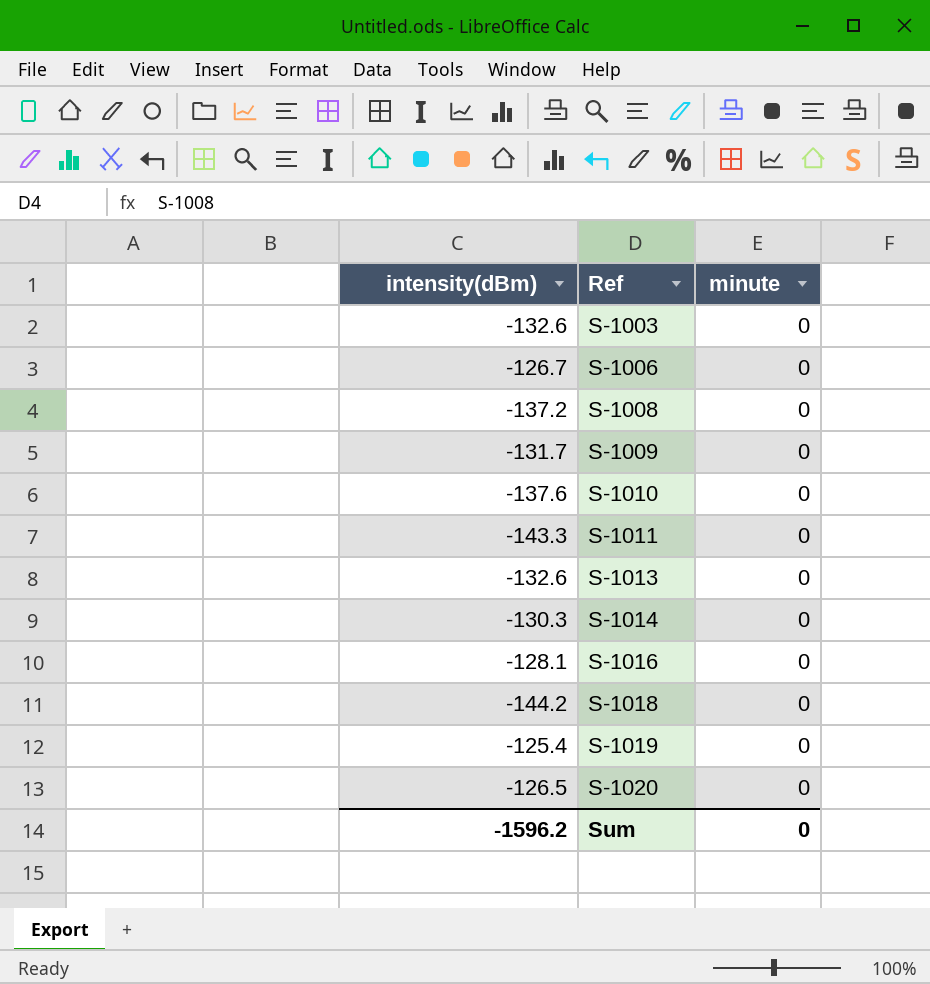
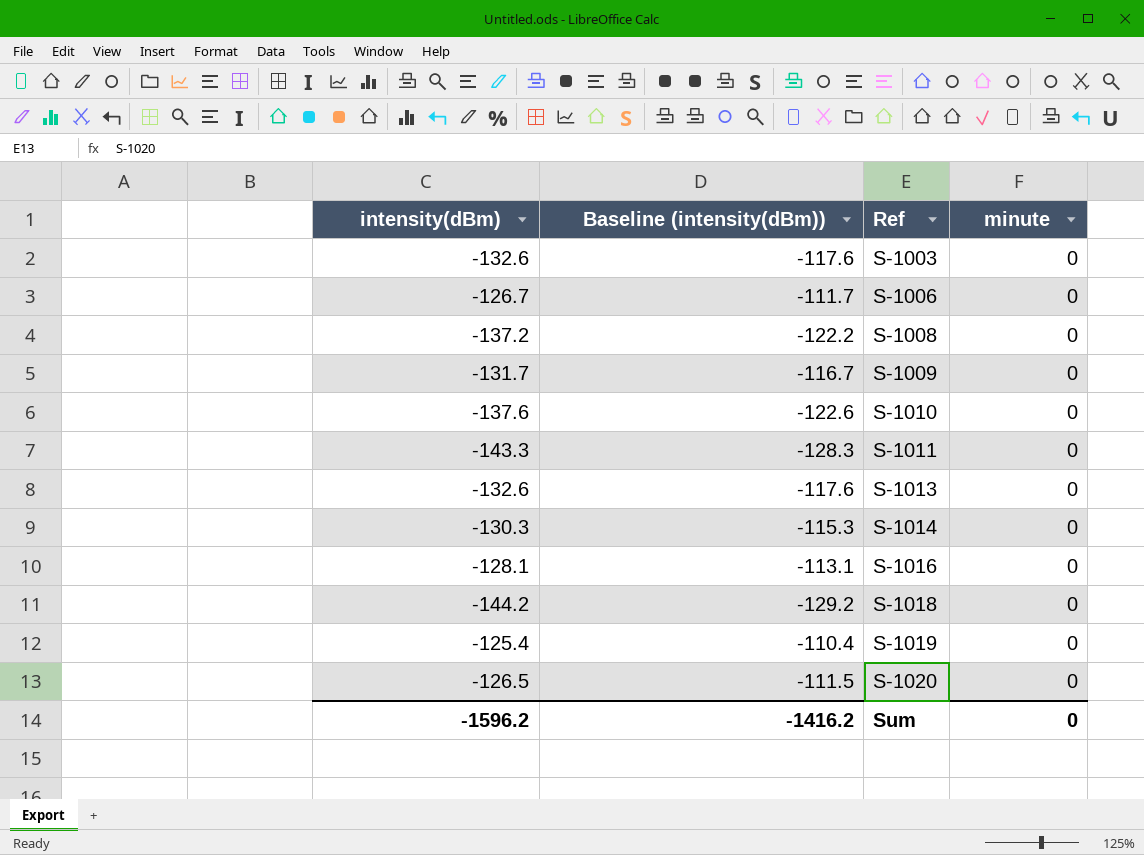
column Baseline (intensity(dBm)) | formula: none -> [intensity(dBm)] + 15

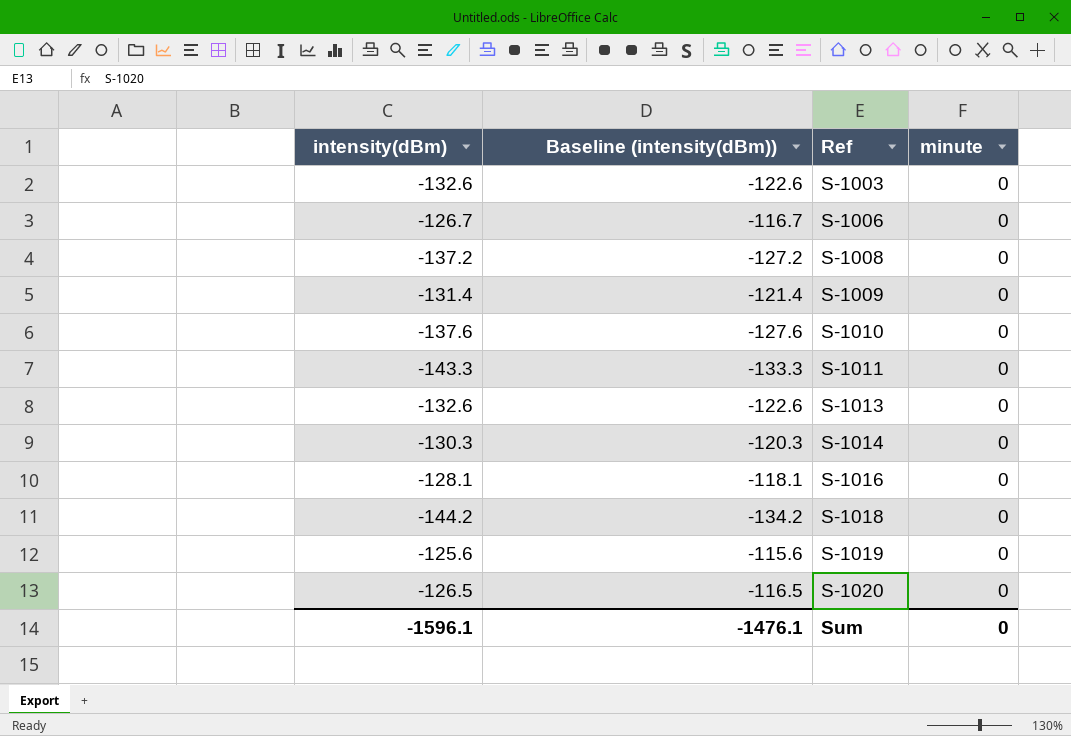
column Baseline (intensity(dBm)) | formula: [intensity(dBm)] + 15 -> [intensity(dBm)] + 10
S-1009 | intensity(dBm): -131.7 -> -131.4
S-1019 | intensity(dBm): -125.4 -> -125.6
Sum | intensity(dBm): -1596.2 -> -1596.1
Sum | Baseline (intensity(dBm)): -1416.2 -> -1476.1

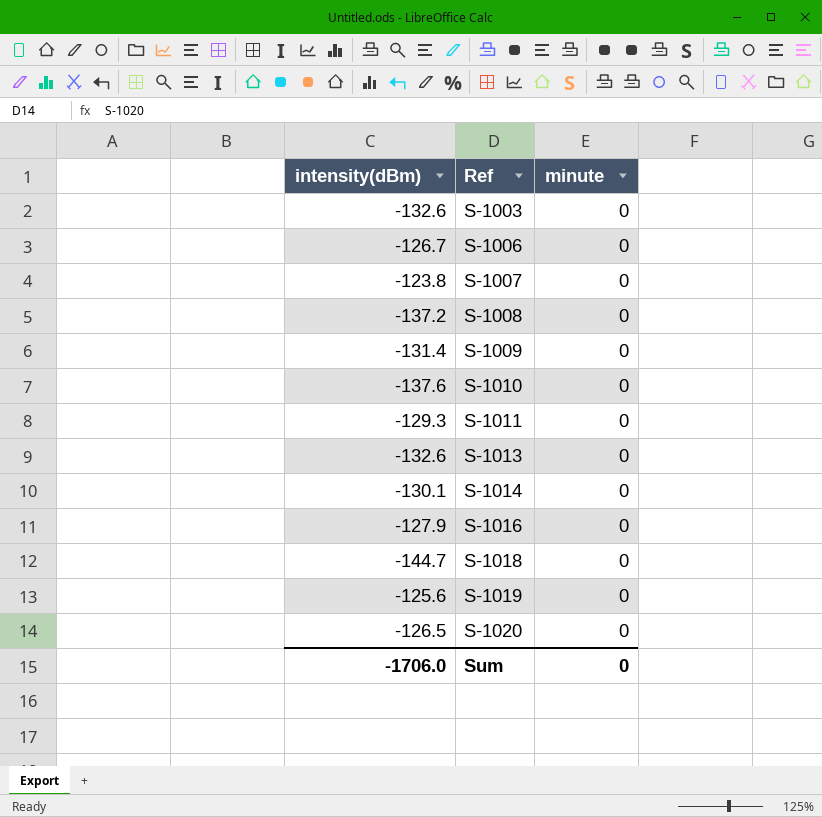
column Baseline (intensity(dBm)) | formula: [intensity(dBm)] + 10 -> none
row S-1007: none -> -123.8 | 0
S-1011 | intensity(dBm): -143.3 -> -129.3
S-1014 | intensity(dBm): -130.3 -> -130.1
S-1016 | intensity(dBm): -128.1 -> -127.9
S-1018 | intensity(dBm): -144.2 -> -144.7
Sum | intensity(dBm): -1596.1 -> -1706.0

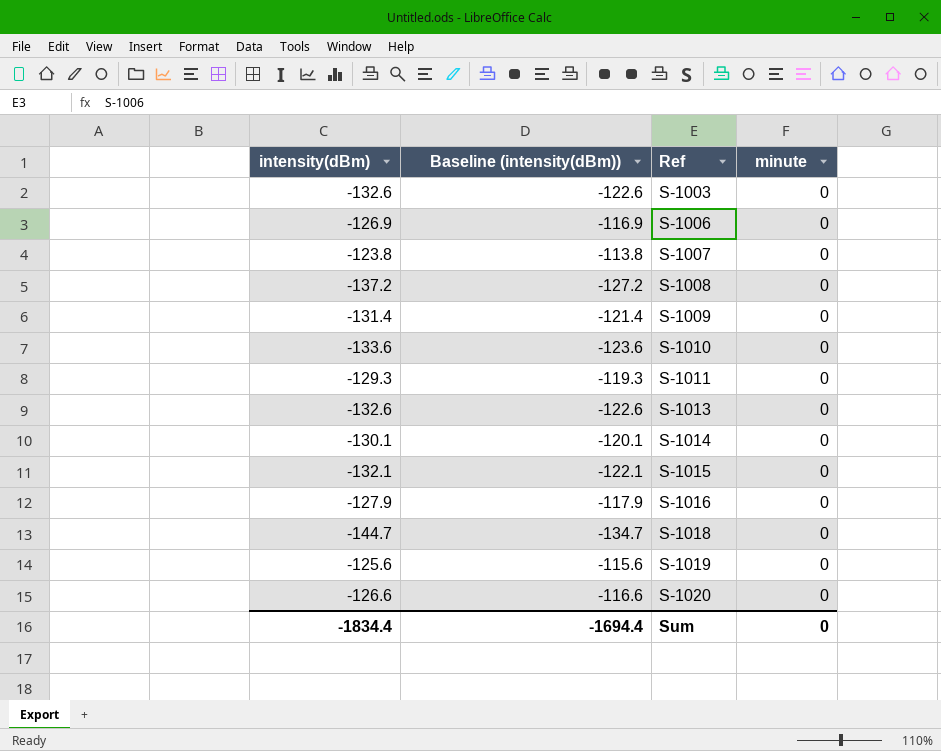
column Baseline (intensity(dBm)) | formula: none -> [intensity(dBm)] + 10
S-1006 | intensity(dBm): -126.7 -> -126.9
S-1010 | intensity(dBm): -137.6 -> -133.6
row S-1015: none -> -132.1 | -122.1 | 0
S-1020 | intensity(dBm): -126.5 -> -126.6
Sum | intensity(dBm): -1706.0 -> -1834.4

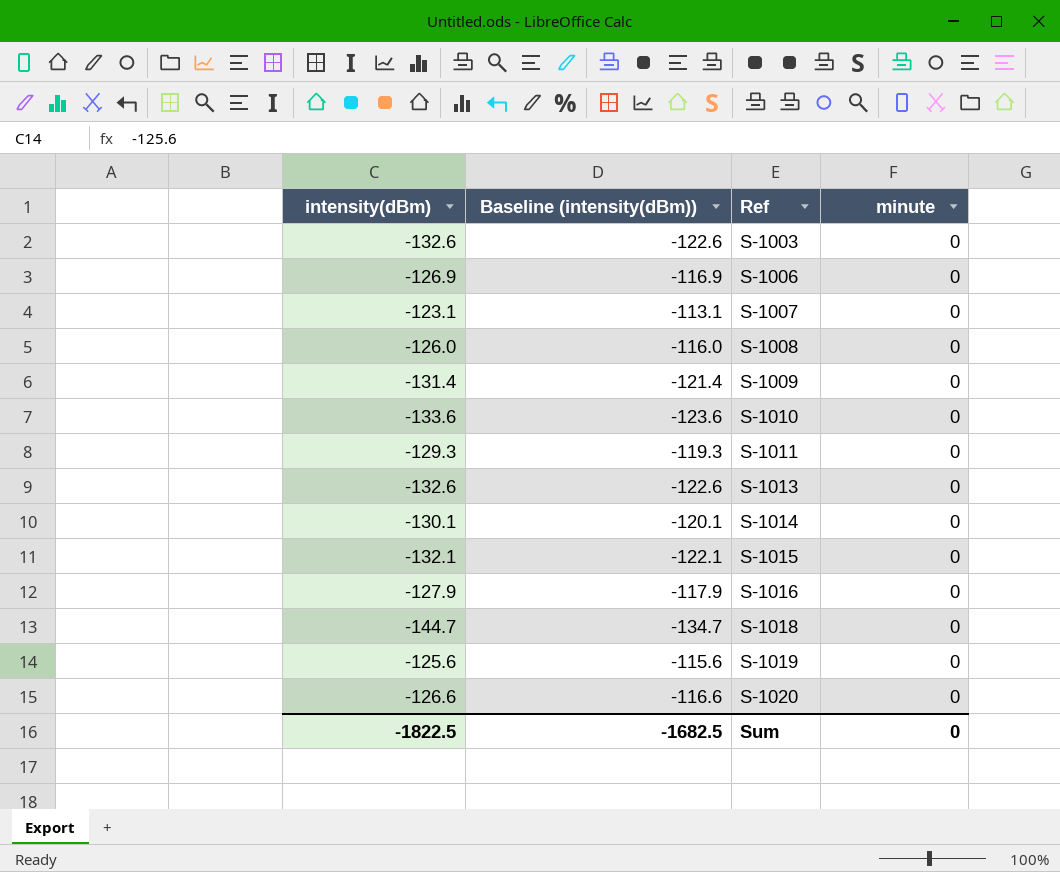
S-1007 | intensity(dBm): -123.8 -> -123.1
S-1007 | Baseline (intensity(dBm)): -113.8 -> -113.1
S-1008 | intensity(dBm): -137.2 -> -126.0
S-1008 | Baseline (intensity(dBm)): -127.2 -> -116.0
Sum | intensity(dBm): -1834.4 -> -1822.5
Sum | Baseline (intensity(dBm)): -1694.4 -> -1682.5

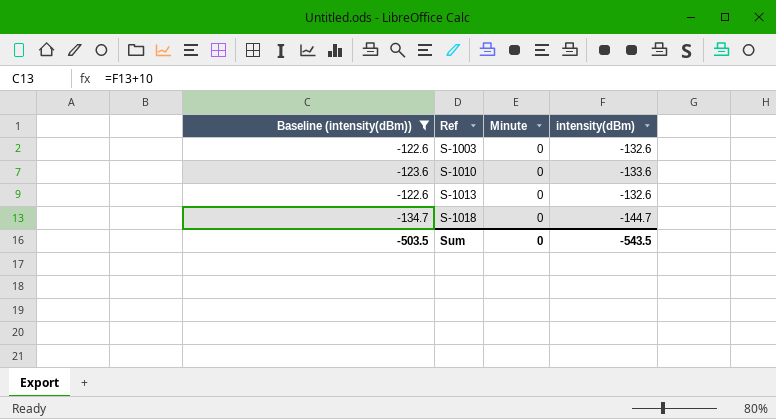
filter: none -> Baseline (intensity(dBm)) <= -122.6
column name: minute -> Minute
column intensity(dBm) | position: 1 -> 4
Sum | Baseline (intensity(dBm)): -1682.5 -> -503.5
Sum | intensity(dBm): -1822.5 -> -543.5

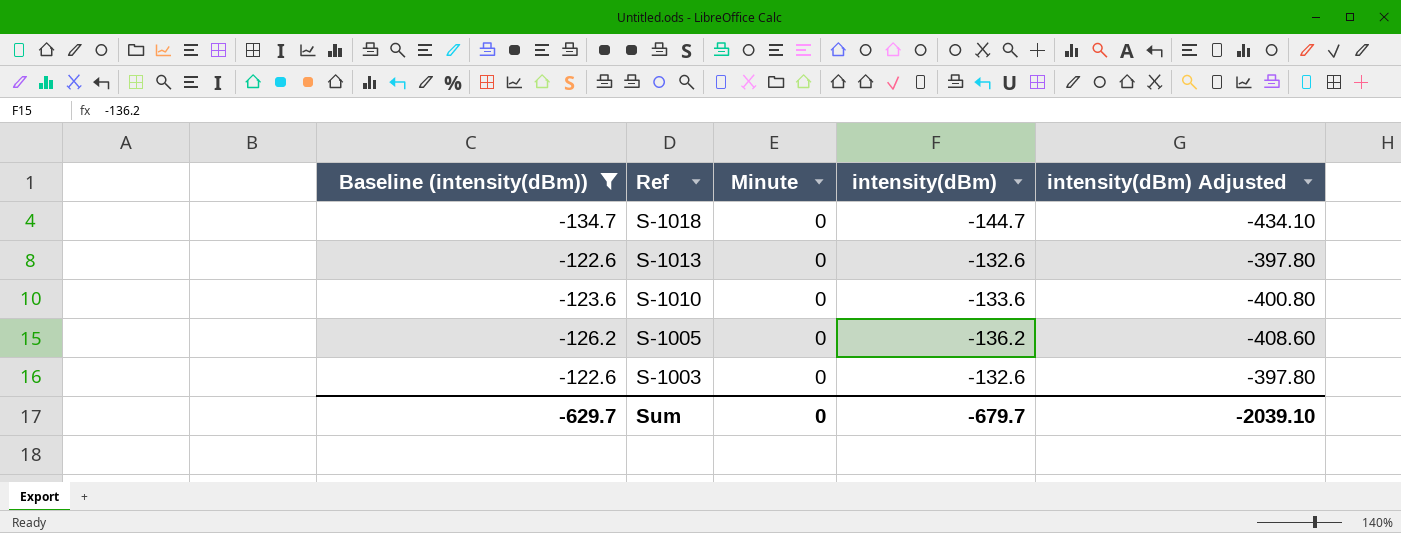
row order: Ref ascending -> Ref descending
column intensity(dBm) Adjusted | formula: none -> [intensity(dBm)] * 3
row S-1005: none -> -126.2 | 0 | -136.2 | -408.60
Sum | Baseline (intensity(dBm)): -503.5 -> -629.7
Sum | intensity(dBm): -543.5 -> -679.7

